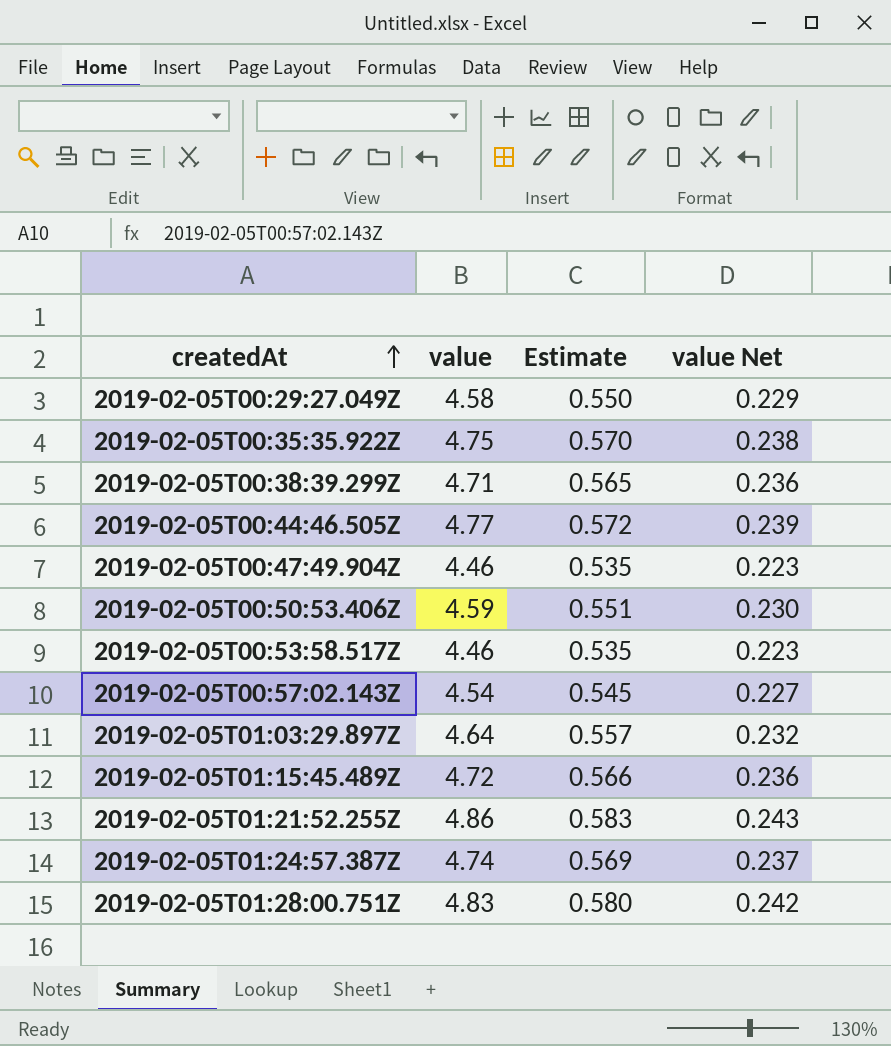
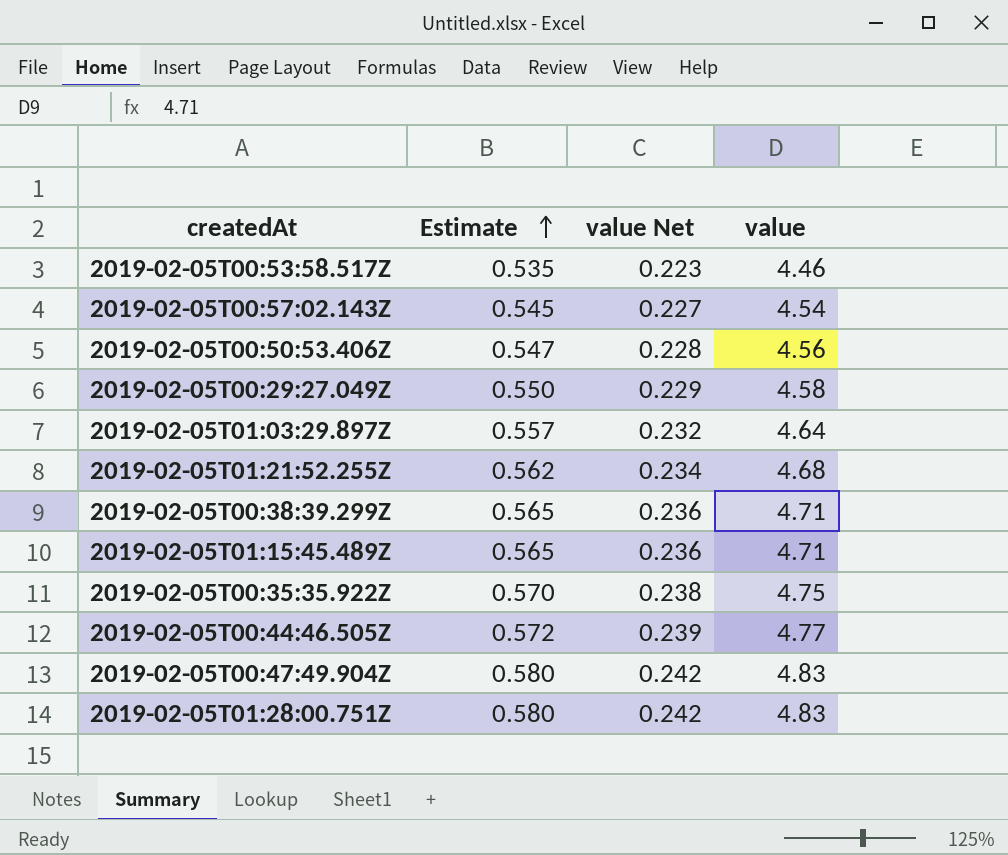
row order: createdAt ascending -> Estimate ascending
column value | position: 2 -> 4
row 2019-02-05T01:24:57.387Z: 4.74 | 0.569 | 0.237 -> none
2019-02-05T00:50:53.406Z | Estimate: 0.551 -> 0.547
2019-02-05T00:50:53.406Z | value Net: 0.230 -> 0.228
2019-02-05T00:50:53.406Z | value: 4.59 -> 4.56
2019-02-05T01:21:52.255Z | Estimate: 0.583 -> 0.562
2019-02-05T01:21:52.255Z | value Net: 0.243 -> 0.234
2019-02-05T01:21:52.255Z | value: 4.86 -> 4.68
2019-02-05T01:15:45.489Z | Estimate: 0.566 -> 0.565
2019-02-05T01:15:45.489Z | value: 4.72 -> 4.71
2019-02-05T00:47:49.904Z | Estimate: 0.535 -> 0.580
2019-02-05T00:47:49.904Z | value Net: 0.223 -> 0.242
2019-02-05T00:47:49.904Z | value: 4.46 -> 4.83

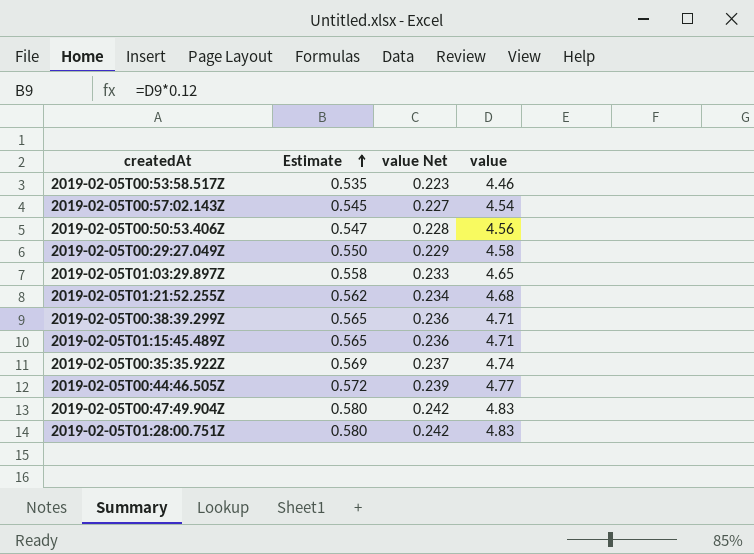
2019-02-05T01:03:29.897Z | Estimate: 0.557 -> 0.558
2019-02-05T01:03:29.897Z | value Net: 0.232 -> 0.233
2019-02-05T01:03:29.897Z | value: 4.64 -> 4.65
2019-02-05T00:35:35.922Z | Estimate: 0.570 -> 0.569
2019-02-05T00:35:35.922Z | value Net: 0.238 -> 0.237
2019-02-05T00:35:35.922Z | value: 4.75 -> 4.74

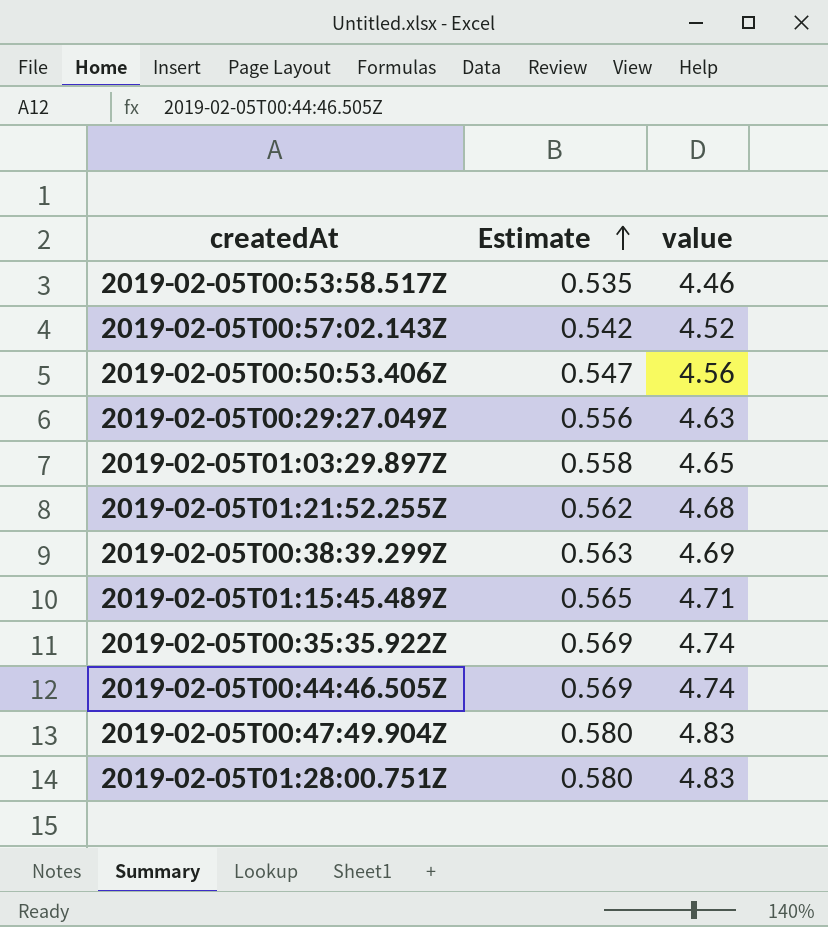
column value Net | formula: [value] * 0.05 -> none
2019-02-05T00:57:02.143Z | Estimate: 0.545 -> 0.542
2019-02-05T00:57:02.143Z | value: 4.54 -> 4.52
2019-02-05T00:29:27.049Z | Estimate: 0.550 -> 0.556
2019-02-05T00:29:27.049Z | value: 4.58 -> 4.63
2019-02-05T00:38:39.299Z | Estimate: 0.565 -> 0.563
2019-02-05T00:38:39.299Z | value: 4.71 -> 4.69
2019-02-05T00:44:46.505Z | Estimate: 0.572 -> 0.569
2019-02-05T00:44:46.505Z | value: 4.77 -> 4.74

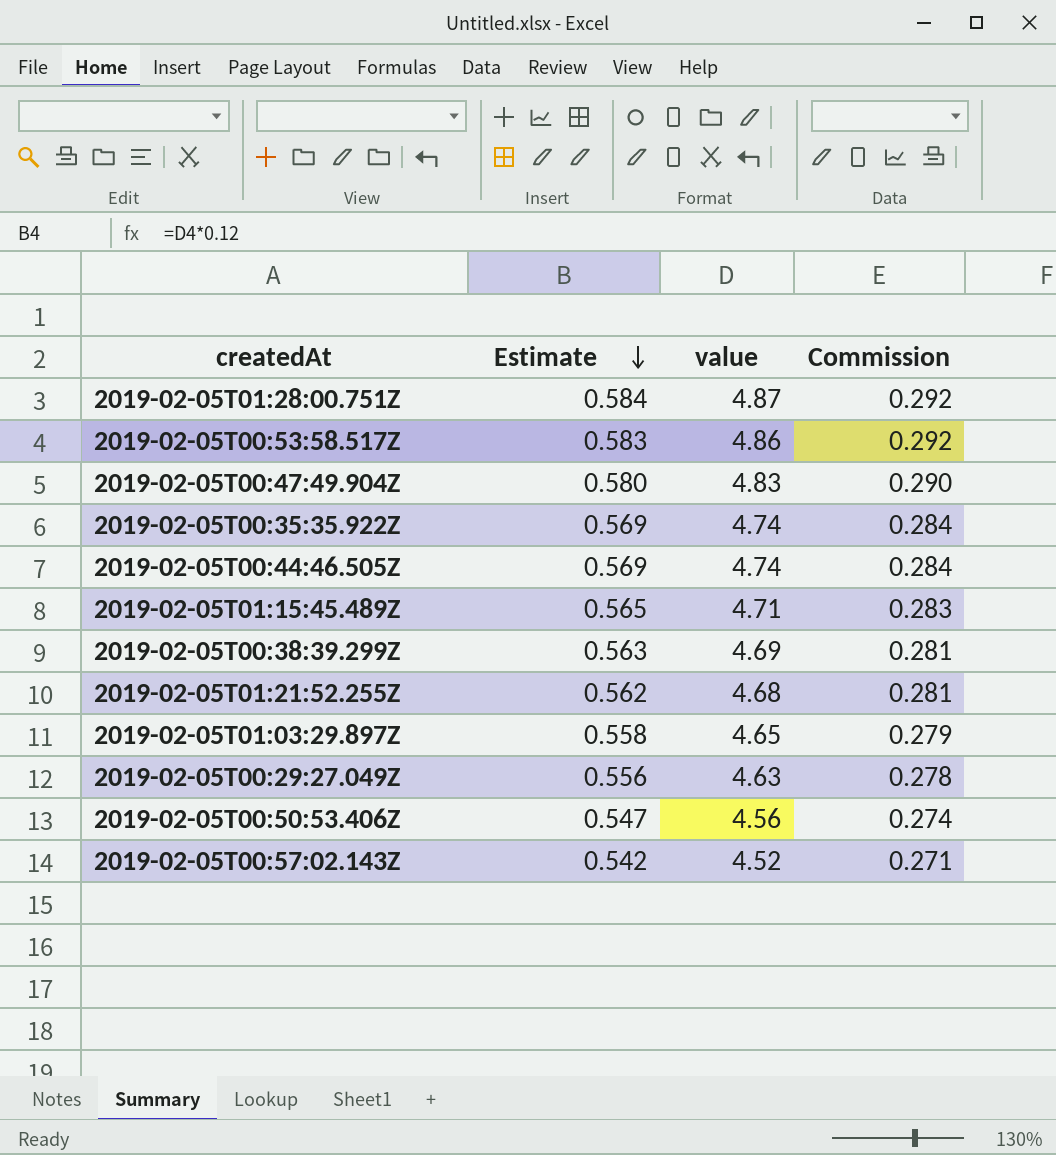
row order: Estimate ascending -> Estimate descending
column Commission | formula: none -> [value] * 0.06
2019-02-05T01:28:00.751Z | Estimate: 0.580 -> 0.584
2019-02-05T01:28:00.751Z | value: 4.83 -> 4.87
2019-02-05T00:53:58.517Z | Estimate: 0.535 -> 0.583
2019-02-05T00:53:58.517Z | value: 4.46 -> 4.86

